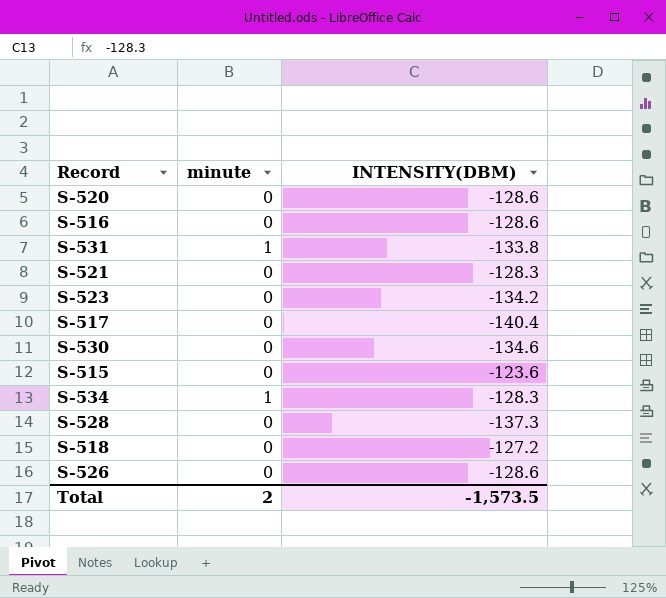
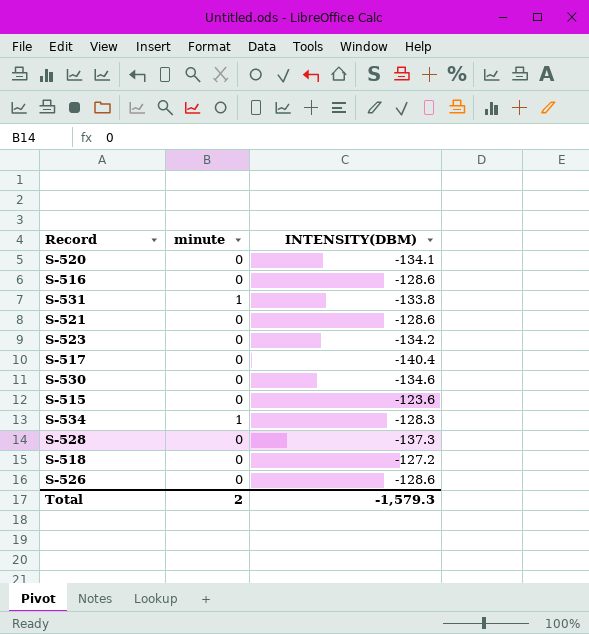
S-520 | INTENSITY(DBM): -128.6 -> -134.1
S-521 | INTENSITY(DBM): -128.3 -> -128.6
Total | INTENSITY(DBM): -1,573.5 -> -1,579.3

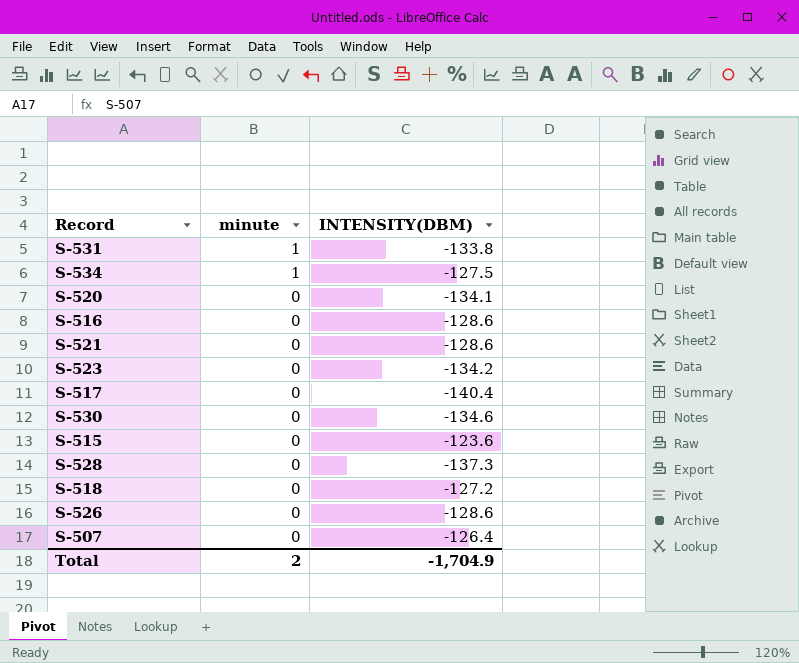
row order: none -> minute descending
S-534 | INTENSITY(DBM): -128.3 -> -127.5
row S-507: none -> 0 | -126.4
Total | INTENSITY(DBM): -1,579.3 -> -1,704.9

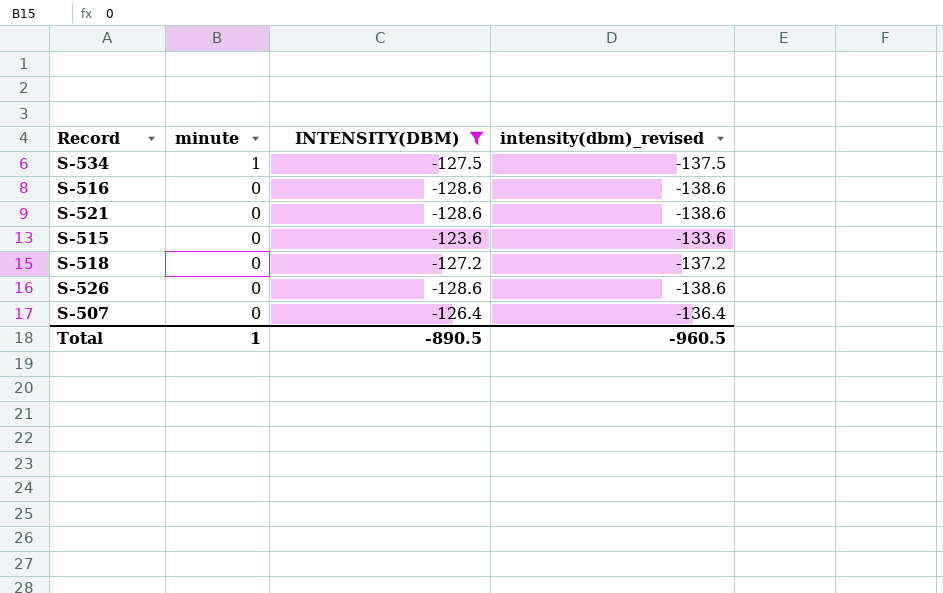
filter: none -> INTENSITY(DBM) >= -128.6
column intensity(dbm)_revised | formula: none -> [INTENSITY(DBM)] - 10
Total | minute: 2 -> 1
Total | INTENSITY(DBM): -1,704.9 -> -890.5

